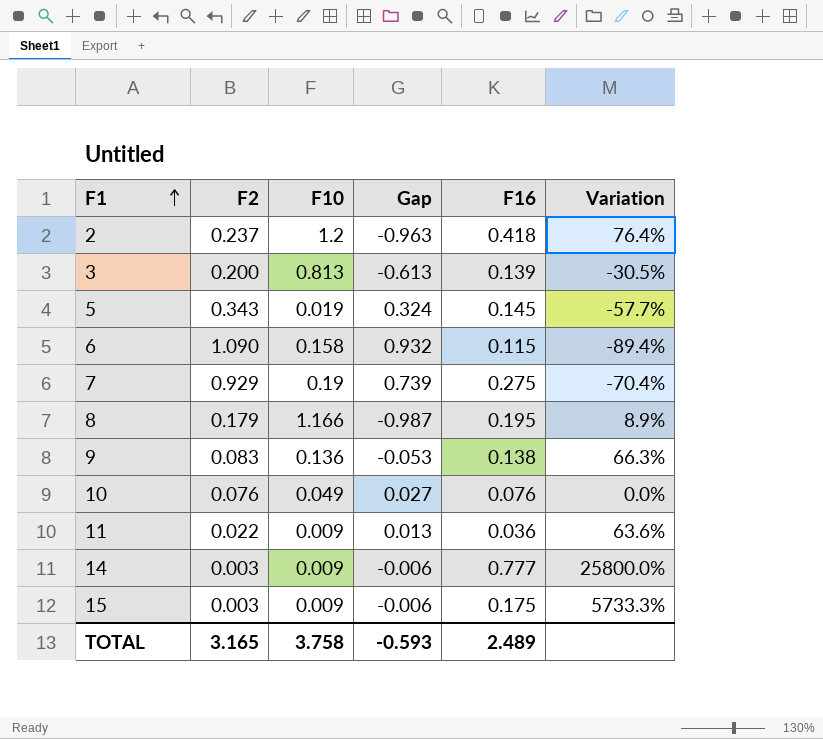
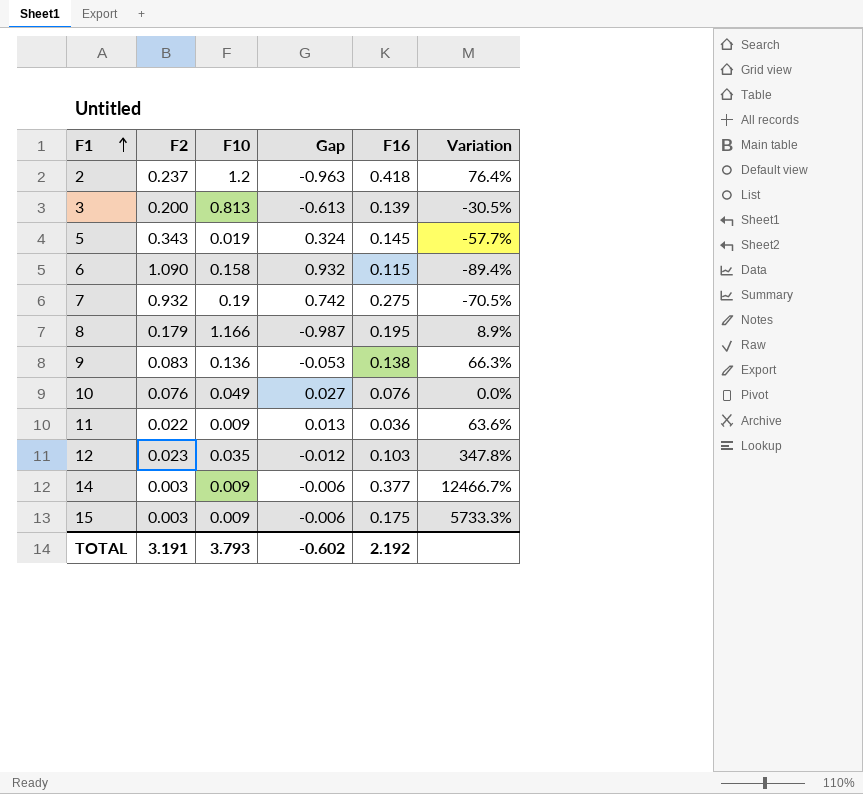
7 | F2: 0.929 -> 0.932
7 | Gap: 0.739 -> 0.742
7 | Variation: -70.4% -> -70.5%
row 12: none -> 0.023 | 0.035 | -0.012 | 0.103 | 347.8%
14 | F16: 0.777 -> 0.377
14 | Variation: 25800.0% -> 12466.7%
TOTAL | F2: 3.165 -> 3.191
TOTAL | F10: 3.758 -> 3.793
TOTAL | Gap: -0.593 -> -0.602
TOTAL | F16: 2.489 -> 2.192

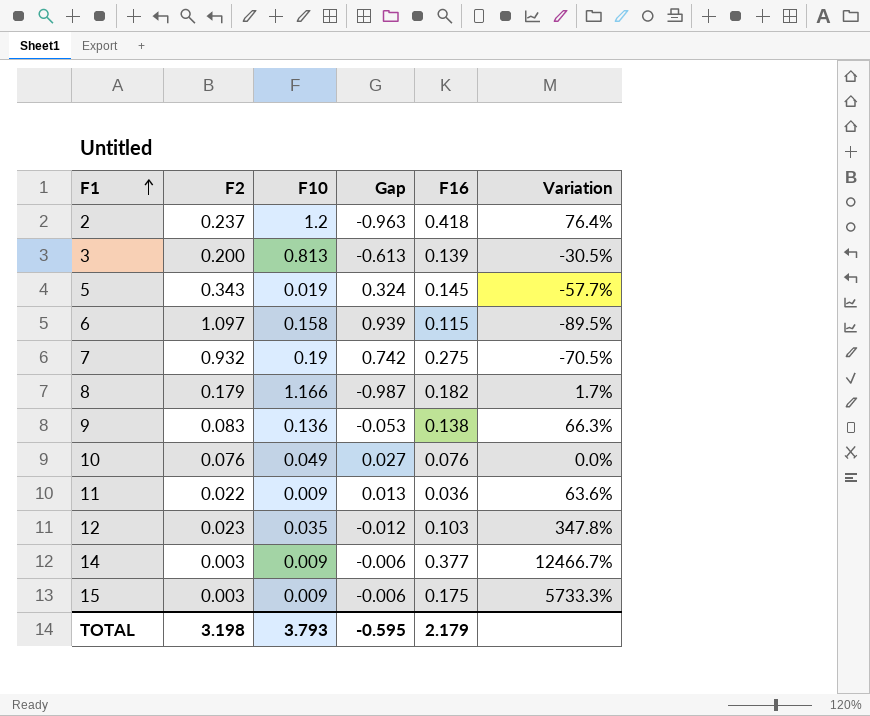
6 | F2: 1.090 -> 1.097
6 | Gap: 0.932 -> 0.939
6 | Variation: -89.4% -> -89.5%
8 | F16: 0.195 -> 0.182
8 | Variation: 8.9% -> 1.7%
TOTAL | F2: 3.191 -> 3.198
TOTAL | Gap: -0.602 -> -0.595
TOTAL | F16: 2.192 -> 2.179

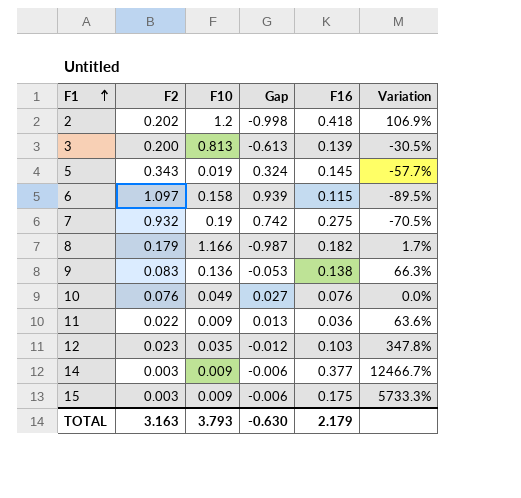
2 | F2: 0.237 -> 0.202
2 | Gap: -0.963 -> -0.998
2 | Variation: 76.4% -> 106.9%
TOTAL | F2: 3.198 -> 3.163
TOTAL | Gap: -0.595 -> -0.630

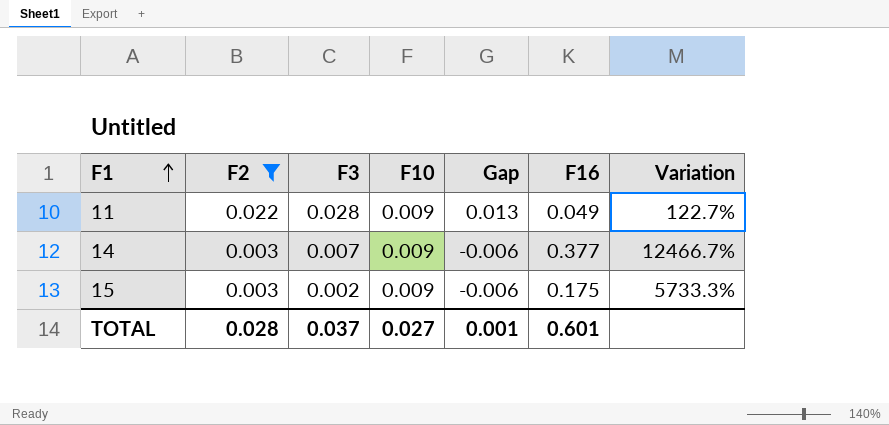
filter: none -> F2 <= 0.022
column F3 | position: none -> 3
11 | F16: 0.036 -> 0.049
11 | Variation: 63.6% -> 122.7%
TOTAL | F2: 3.163 -> 0.028
TOTAL | F10: 3.793 -> 0.027
TOTAL | Gap: -0.630 -> 0.001
TOTAL | F16: 2.179 -> 0.601

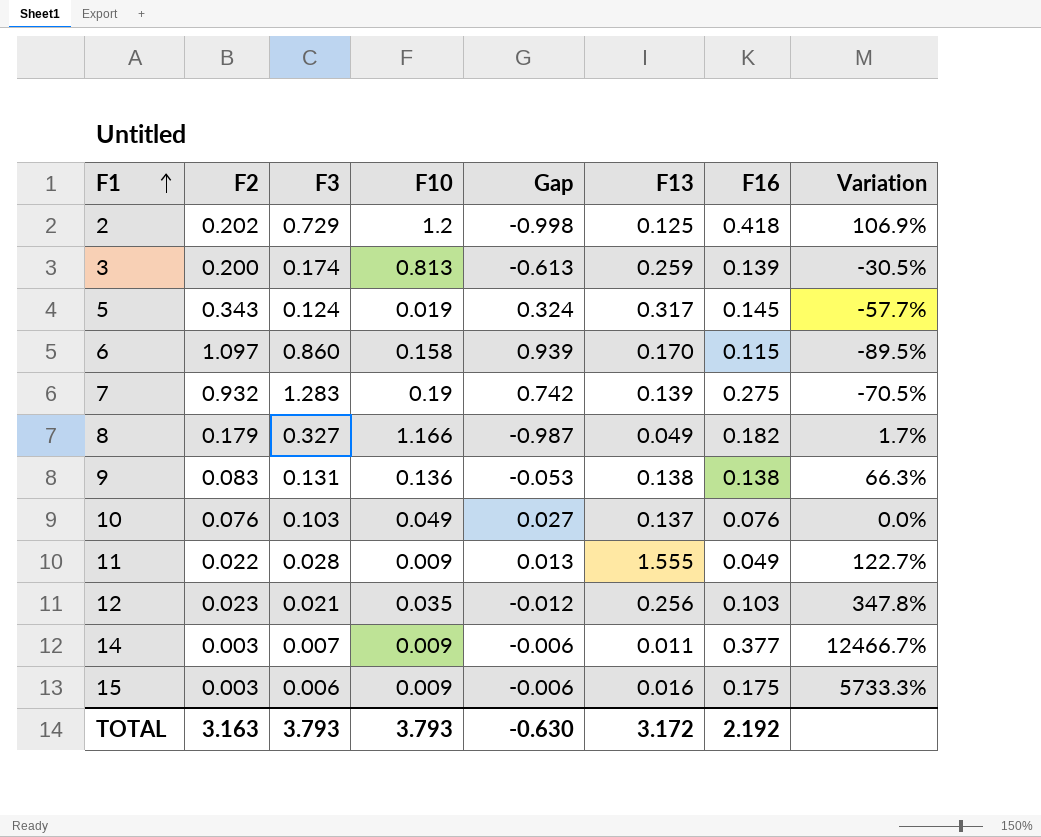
filter: F2 <= 0.022 -> none
column F13 | position: none -> 6
15 | F3: 0.002 -> 0.006
TOTAL | F2: 0.028 -> 3.163
TOTAL | F3: 0.037 -> 3.793
TOTAL | F10: 0.027 -> 3.793
TOTAL | Gap: 0.001 -> -0.630
TOTAL | F16: 0.601 -> 2.192

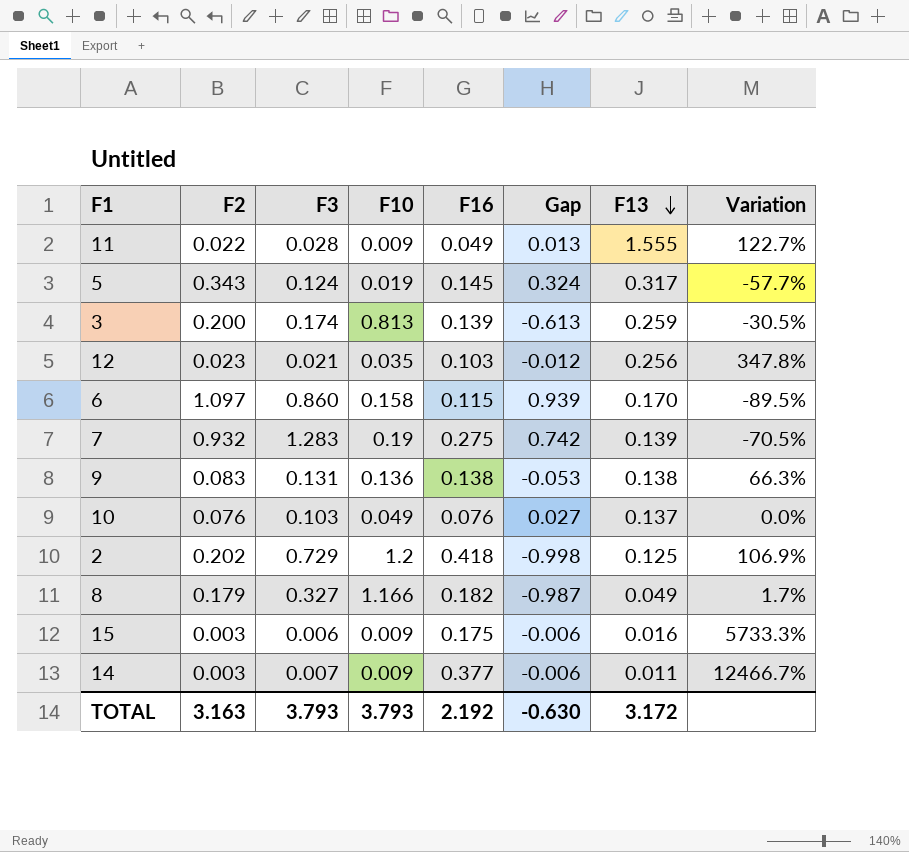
row order: F1 ascending -> F13 descending
column F16 | position: 7 -> 5

